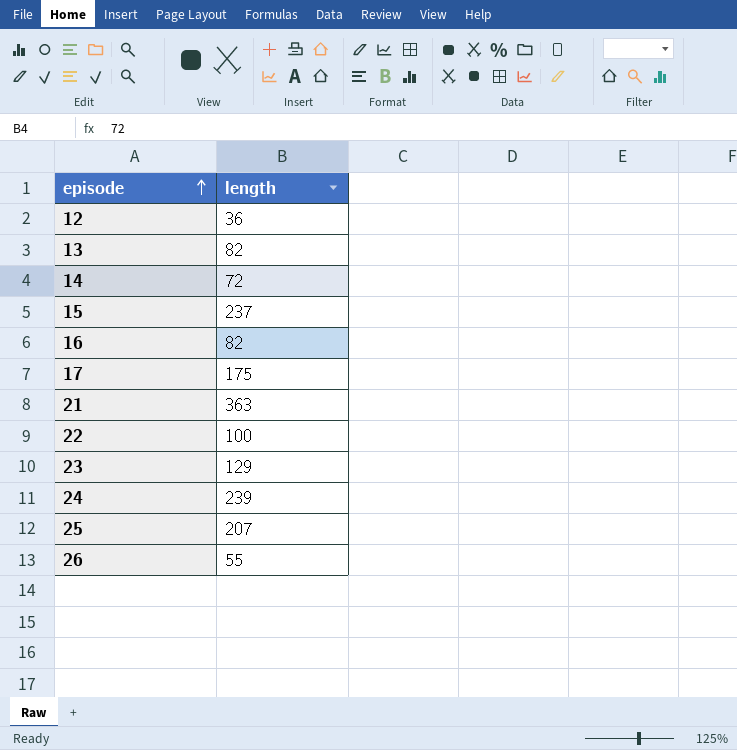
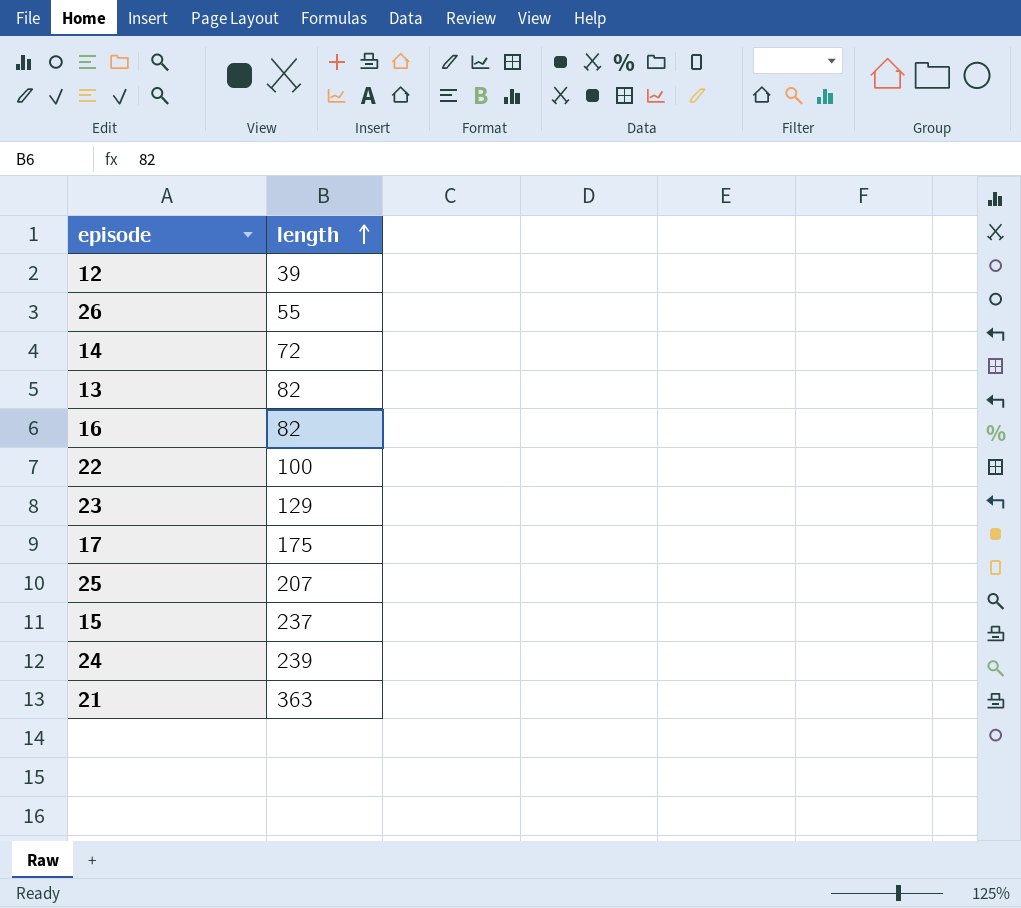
row order: episode ascending -> length ascending
12 | length: 36 -> 39

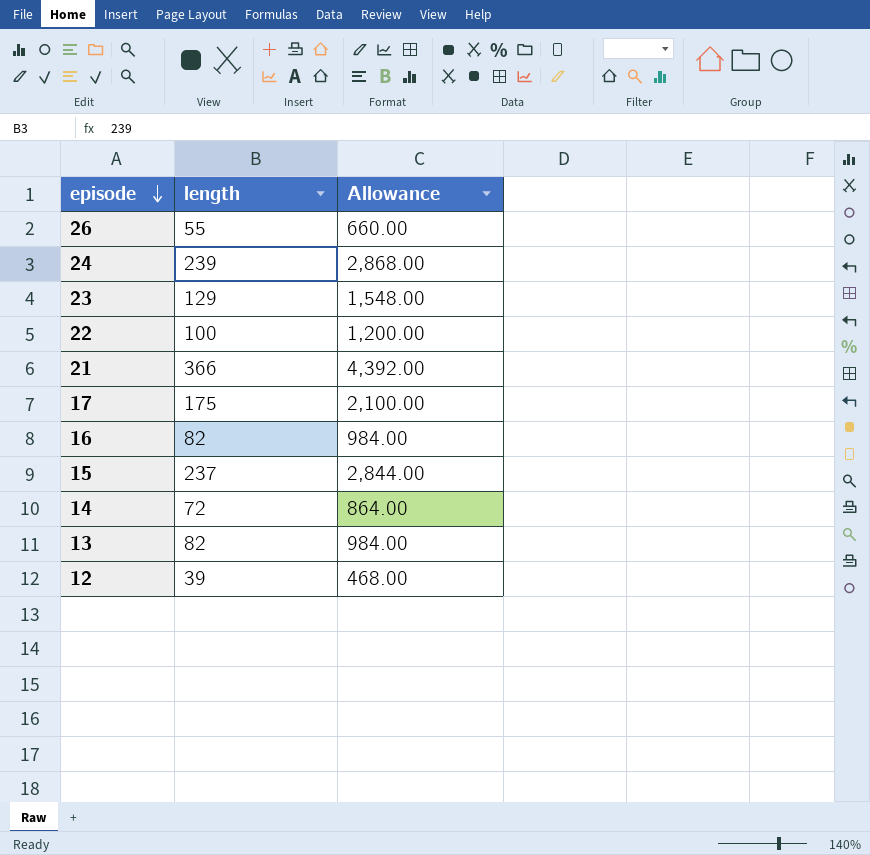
row order: length ascending -> episode descending
column Allowance | formula: none -> [length] * 12
row 25: 207 -> none
21 | length: 363 -> 366

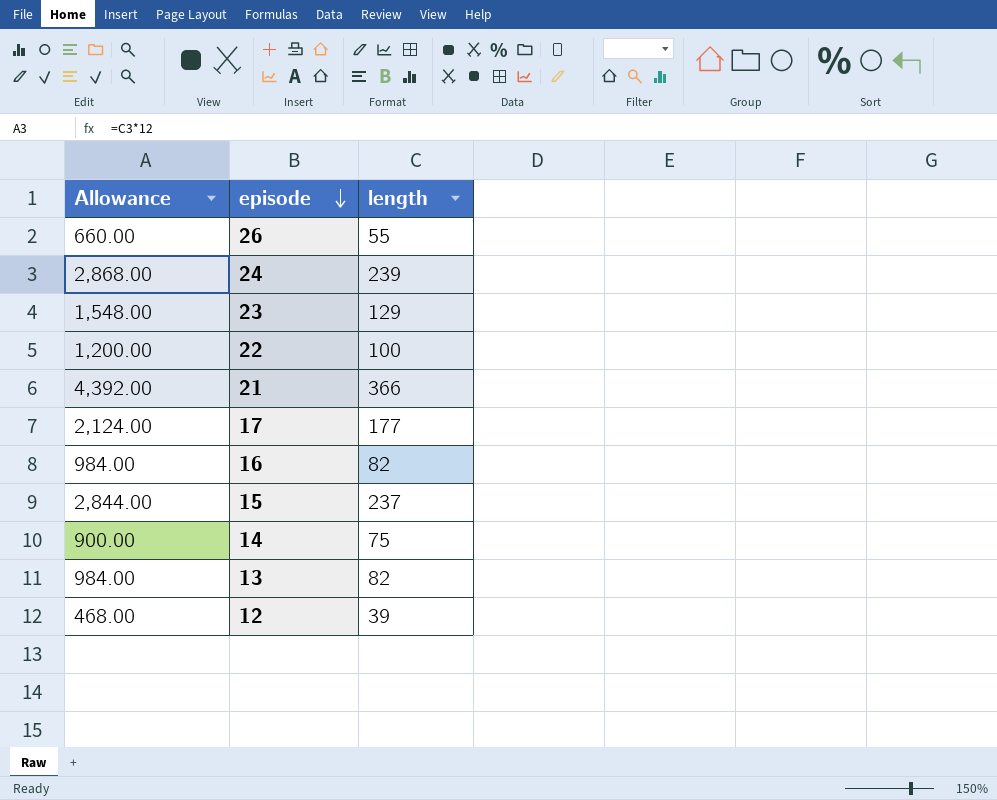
column Allowance | position: 3 -> 1
17 | Allowance: 2,100.00 -> 2,124.00
17 | length: 175 -> 177
14 | Allowance: 864.00 -> 900.00
14 | length: 72 -> 75

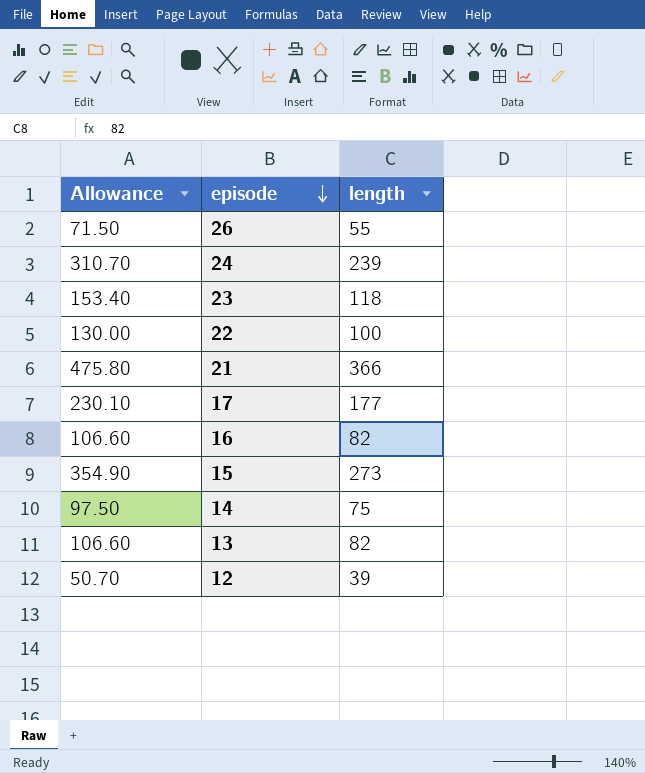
column Allowance | formula: [length] * 12 -> [length] * 1.3
23 | length: 129 -> 118
15 | length: 237 -> 273

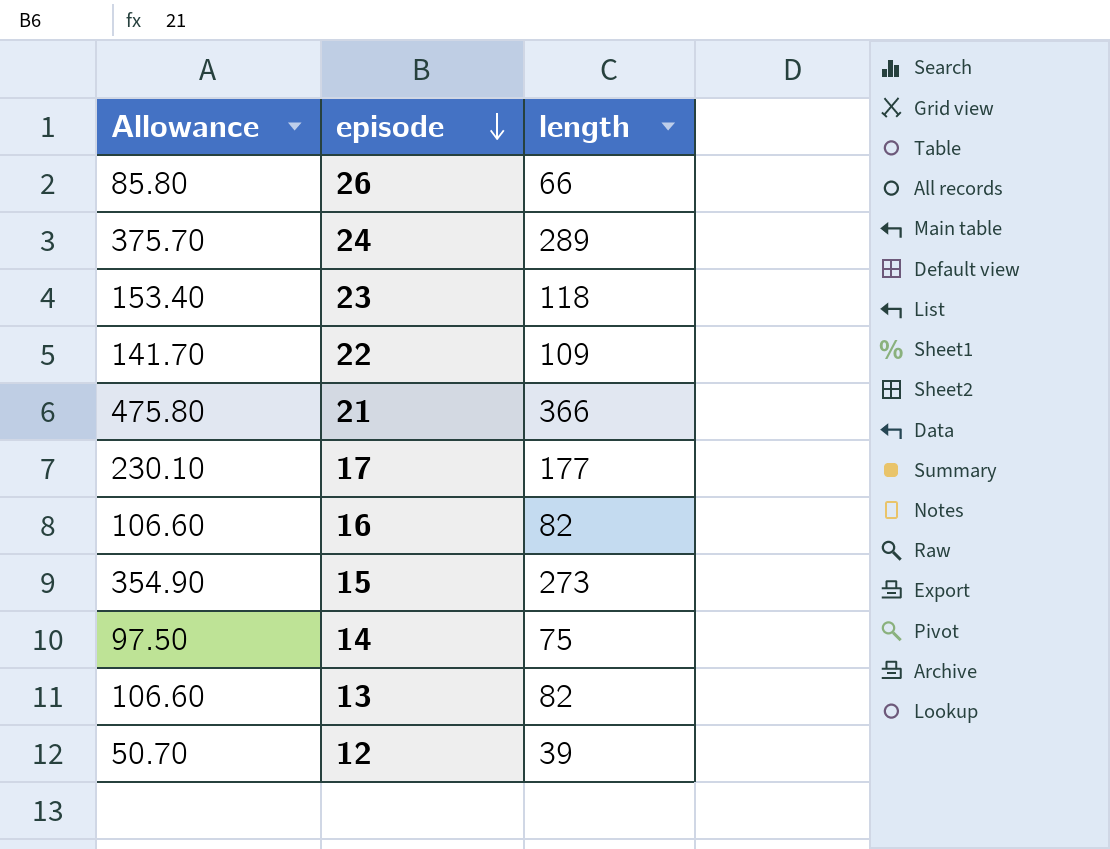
26 | Allowance: 71.50 -> 85.80
26 | length: 55 -> 66
24 | Allowance: 310.70 -> 375.70
24 | length: 239 -> 289
22 | Allowance: 130.00 -> 141.70
22 | length: 100 -> 109

